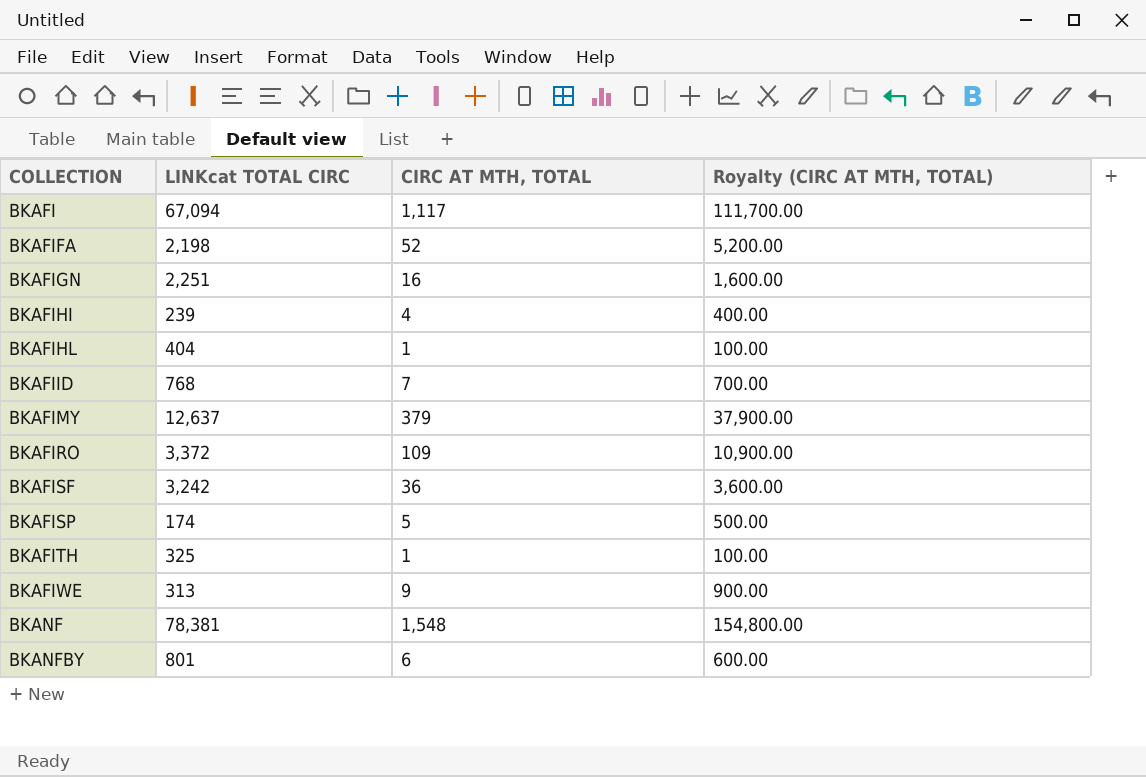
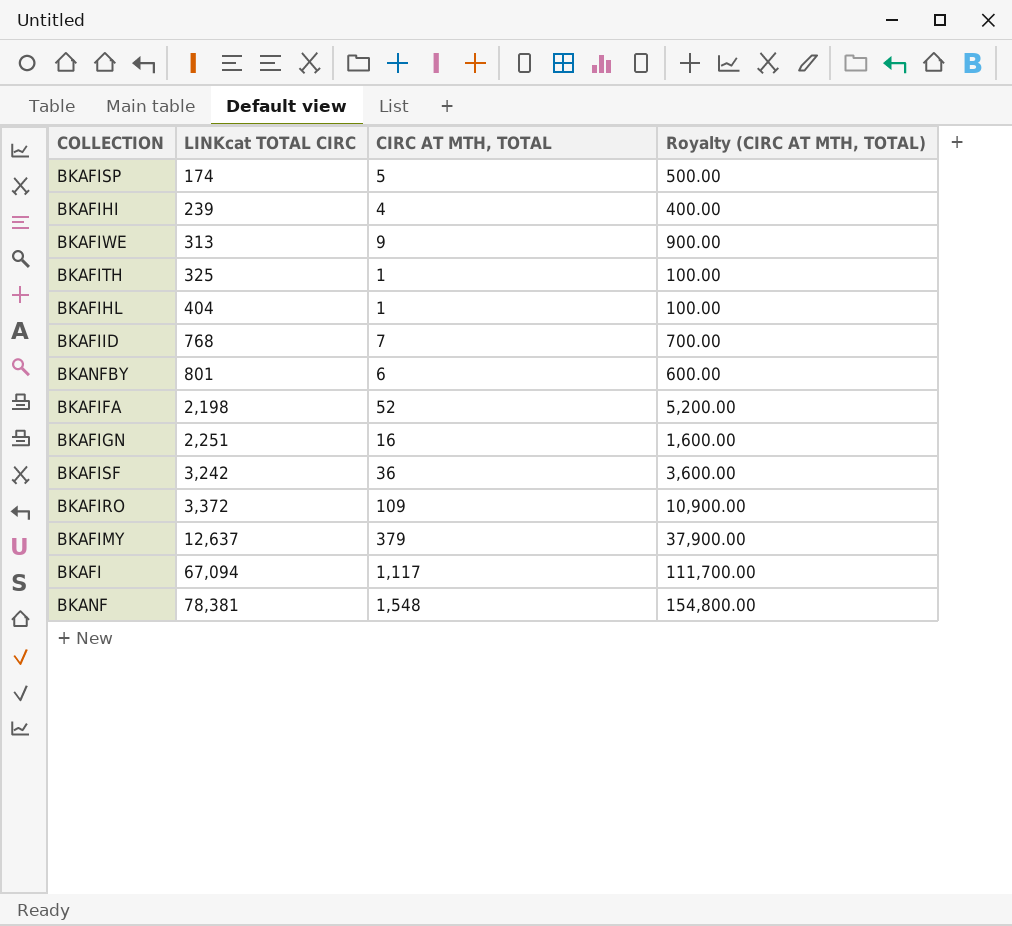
row order: COLLECTION ascending -> LINKcat TOTAL CIRC ascending

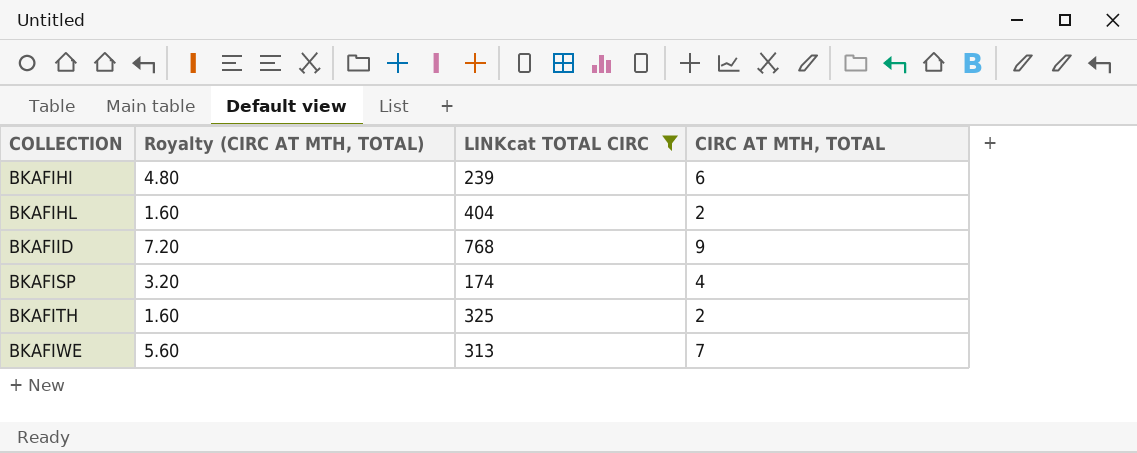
filter: none -> LINKcat TOTAL CIRC <= 768
row order: LINKcat TOTAL CIRC ascending -> COLLECTION ascending
column Royalty (CIRC AT MTH, TOTAL) | formula: [CIRC AT MTH, TOTAL] * 100 -> [CIRC AT MTH, TOTAL] * 0.8
column Royalty (CIRC AT MTH, TOTAL) | position: 4 -> 2
BKAFIHI | CIRC AT MTH, TOTAL: 4 -> 6
BKAFIHL | CIRC AT MTH, TOTAL: 1 -> 2
BKAFIID | CIRC AT MTH, TOTAL: 7 -> 9
BKAFISP | CIRC AT MTH, TOTAL: 5 -> 4
BKAFITH | CIRC AT MTH, TOTAL: 1 -> 2
BKAFIWE | CIRC AT MTH, TOTAL: 9 -> 7

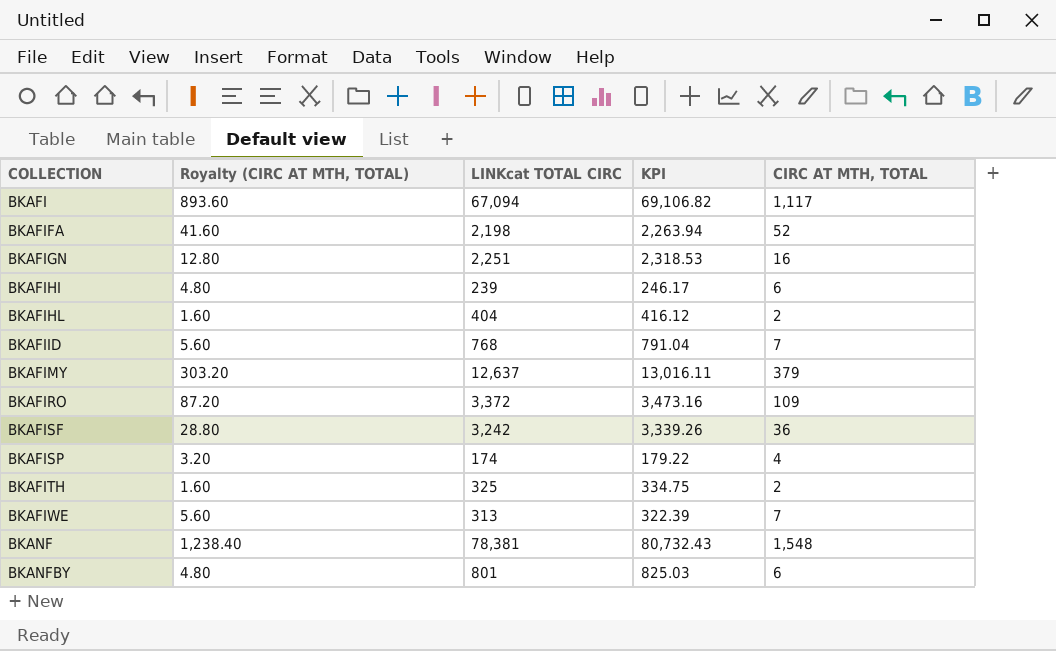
filter: LINKcat TOTAL CIRC <= 768 -> none
column KPI | formula: none -> [LINKcat TOTAL CIRC] * 1.03
BKAFIID | Royalty (CIRC AT MTH, TOTAL): 7.20 -> 5.60
BKAFIID | CIRC AT MTH, TOTAL: 9 -> 7

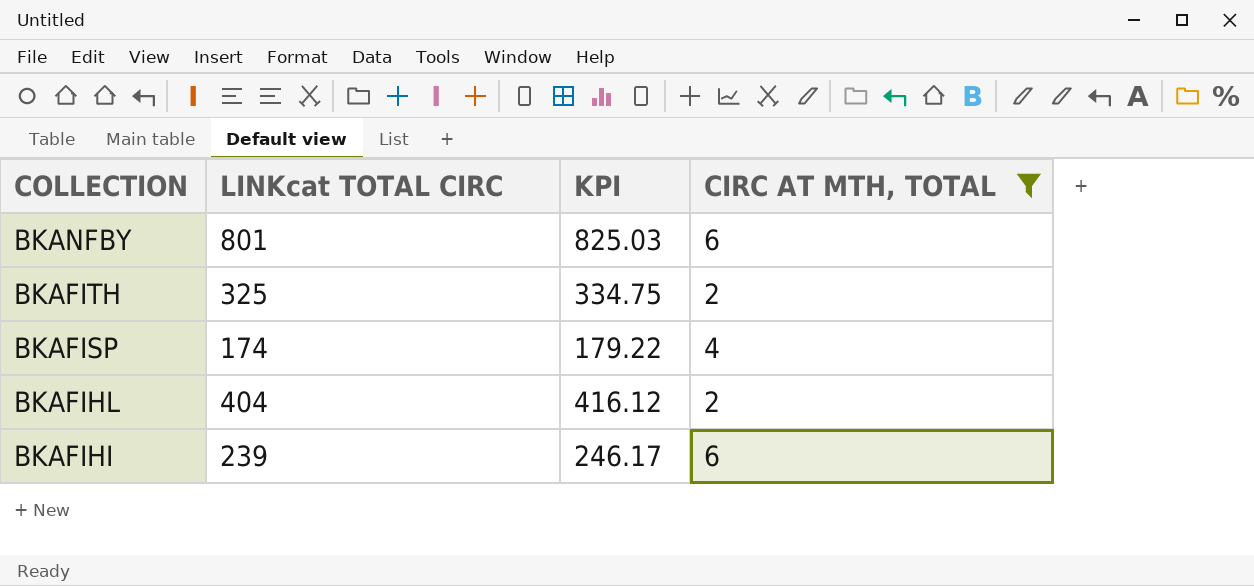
filter: none -> CIRC AT MTH, TOTAL <= 6
row order: COLLECTION ascending -> COLLECTION descending
column Royalty (CIRC AT MTH, TOTAL) | formula: [CIRC AT MTH, TOTAL] * 0.8 -> none

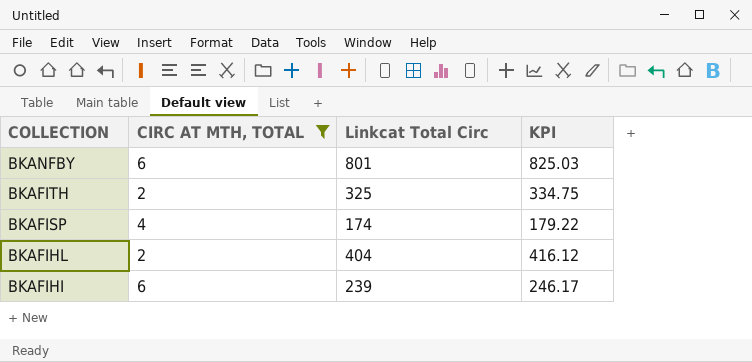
column CIRC AT MTH, TOTAL | position: 4 -> 2
column name: LINKcat TOTAL CIRC -> Linkcat Total Circ

